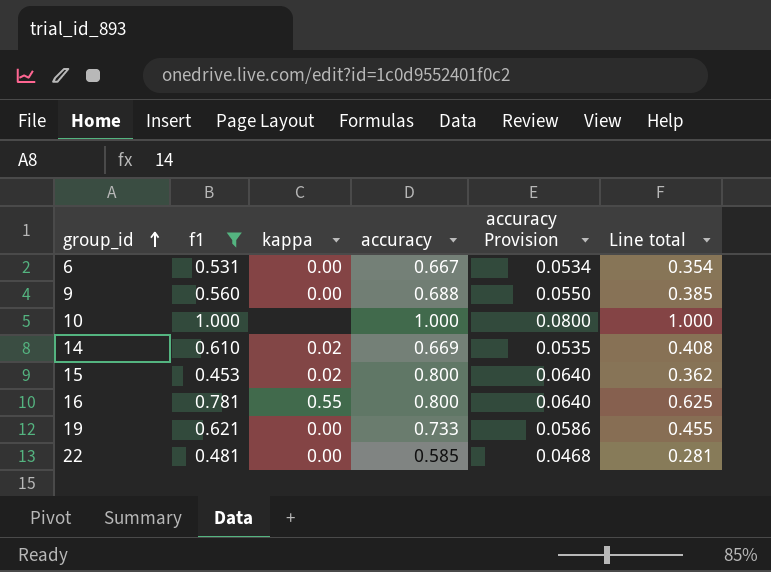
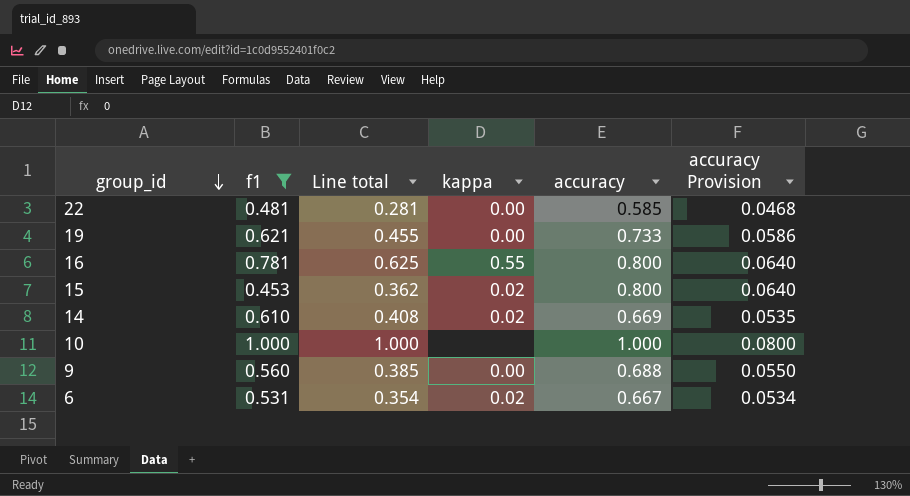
row order: group_id ascending -> group_id descending
column Line total | position: 6 -> 3
6 | kappa: 0.00 -> 0.02

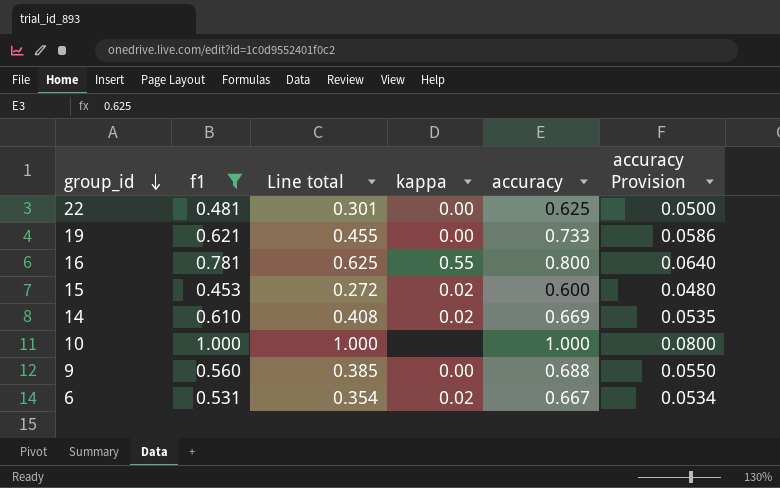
22 | Line total: 0.281 -> 0.301
22 | accuracy: 0.585 -> 0.625
22 | accuracy Provision: 0.0468 -> 0.0500
15 | Line total: 0.362 -> 0.272
15 | accuracy: 0.800 -> 0.600
15 | accuracy Provision: 0.0640 -> 0.0480

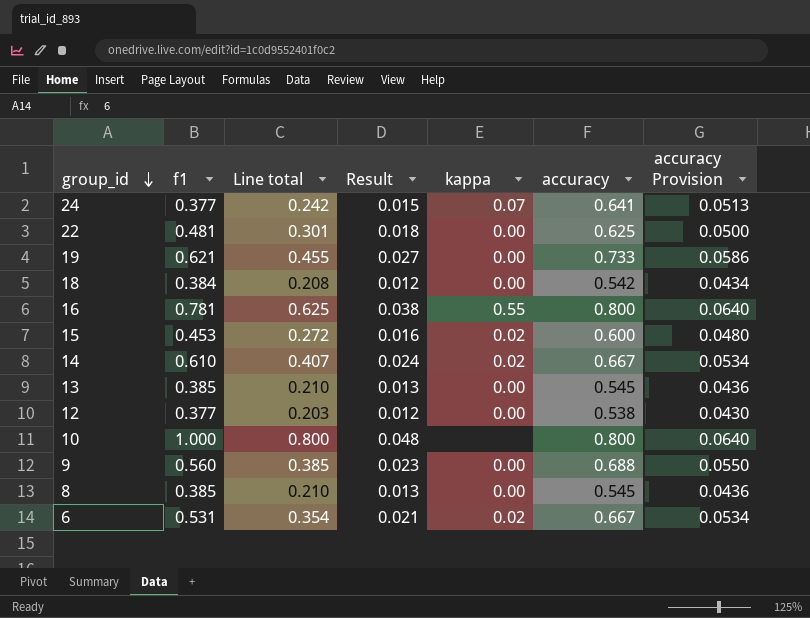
filter: f1 >= 0.453 -> none
column Result | formula: none -> [Line total] * 0.06
14 | Line total: 0.408 -> 0.407
14 | accuracy: 0.669 -> 0.667
14 | accuracy Provision: 0.0535 -> 0.0534
10 | Line total: 1.000 -> 0.800
10 | accuracy: 1.000 -> 0.800
10 | accuracy Provision: 0.0800 -> 0.0640

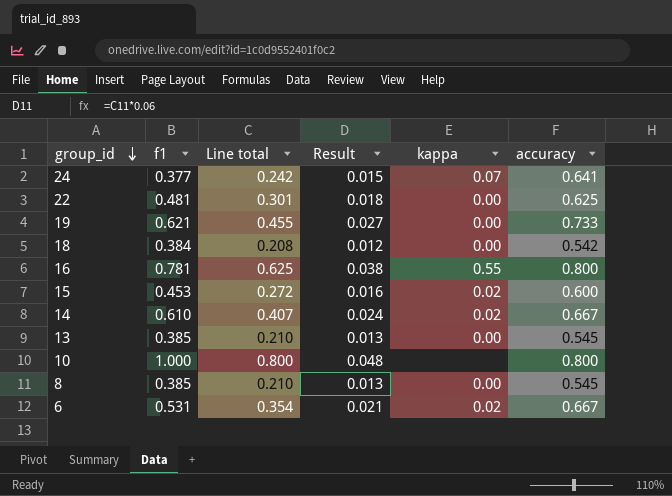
column accuracy Provision | formula: [accuracy] * 0.08 -> none
row 12: 0.377 | 0.203 | 0.012 | 0.00 | 0.538 | 0.0430 -> none
row 9: 0.560 | 0.385 | 0.023 | 0.00 | 0.688 | 0.0550 -> none

